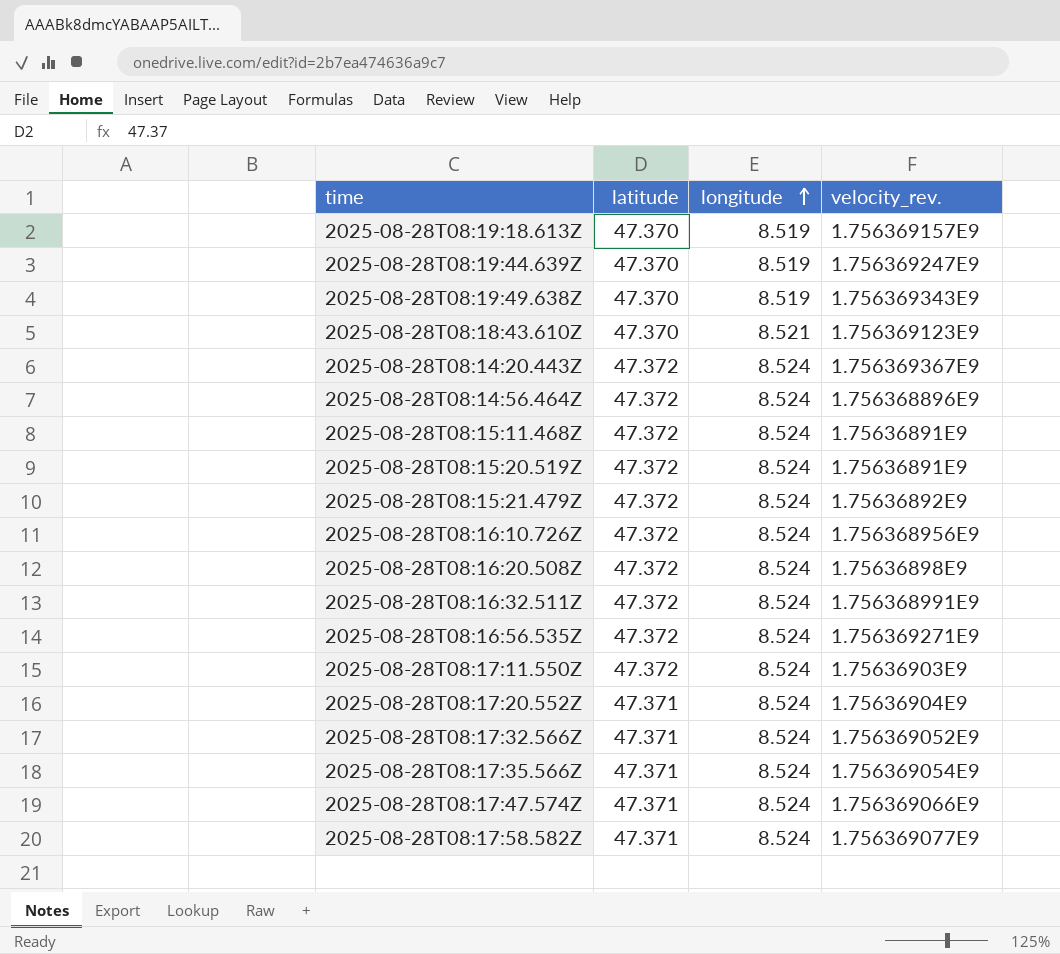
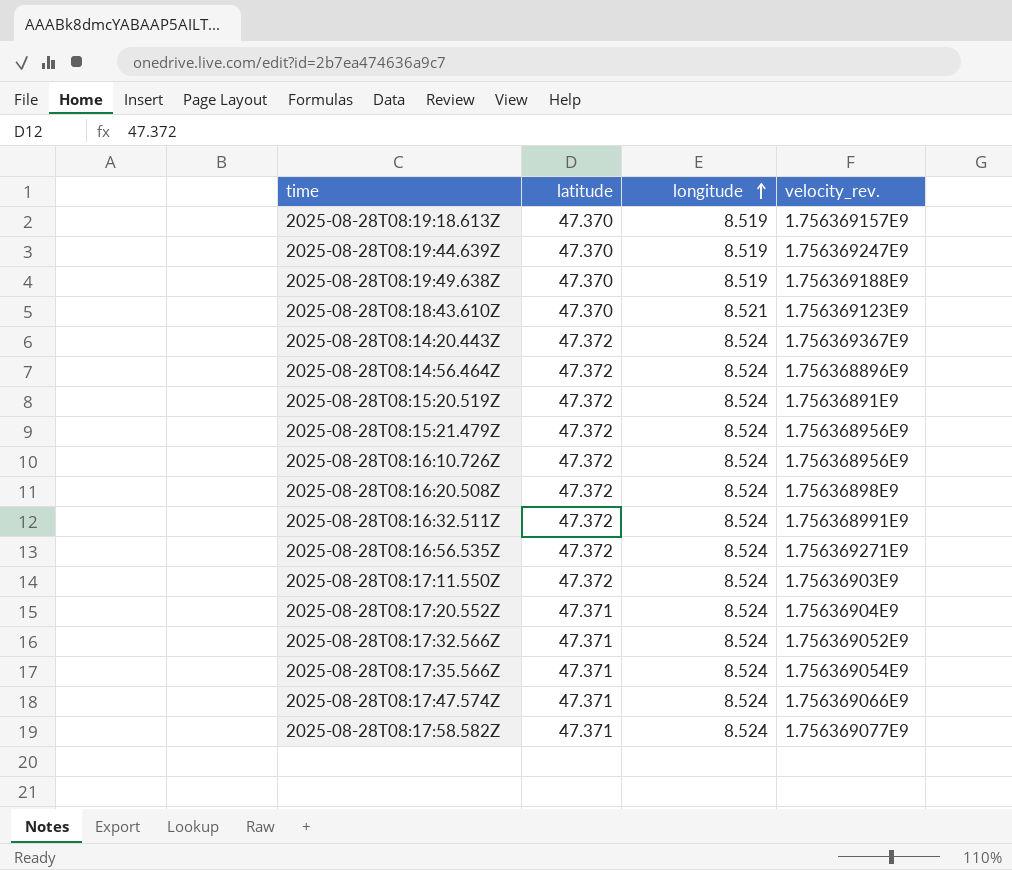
row 2025-08-28T08:15:11.468Z: 47.372 | 8.524 | 1.75636891E9 -> none
2025-08-28T08:19:49.638Z | velocity_rev.: 1.756369343E9 -> 1.756369188E9
2025-08-28T08:15:21.479Z | velocity_rev.: 1.75636892E9 -> 1.756368956E9

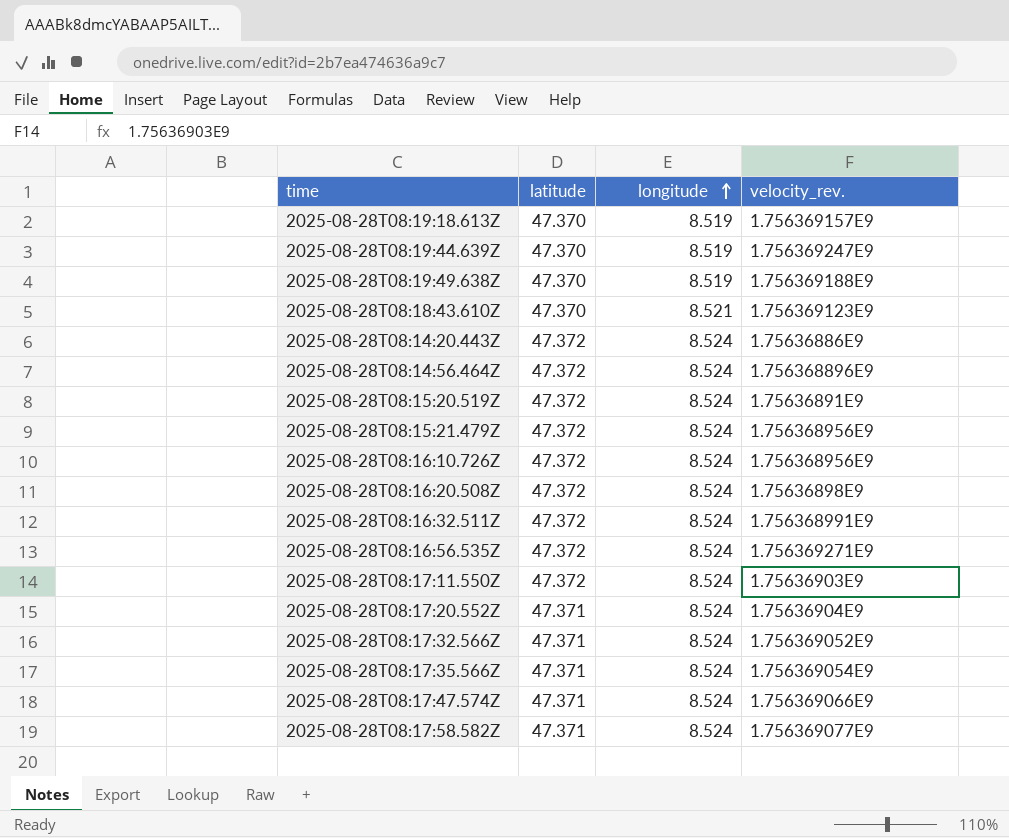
2025-08-28T08:14:20.443Z | velocity_rev.: 1.756369367E9 -> 1.75636886E9

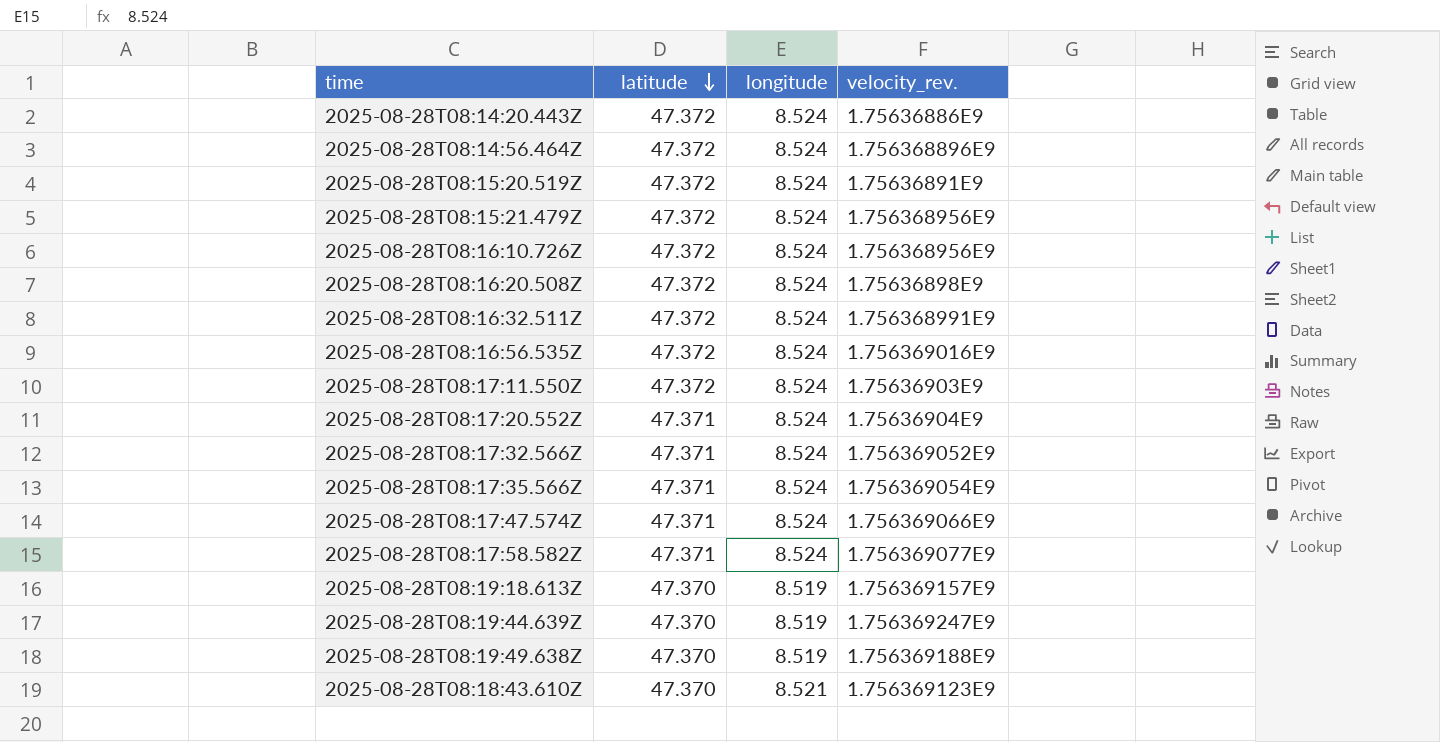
row order: longitude ascending -> latitude descending
2025-08-28T08:16:56.535Z | velocity_rev.: 1.756369271E9 -> 1.756369016E9

